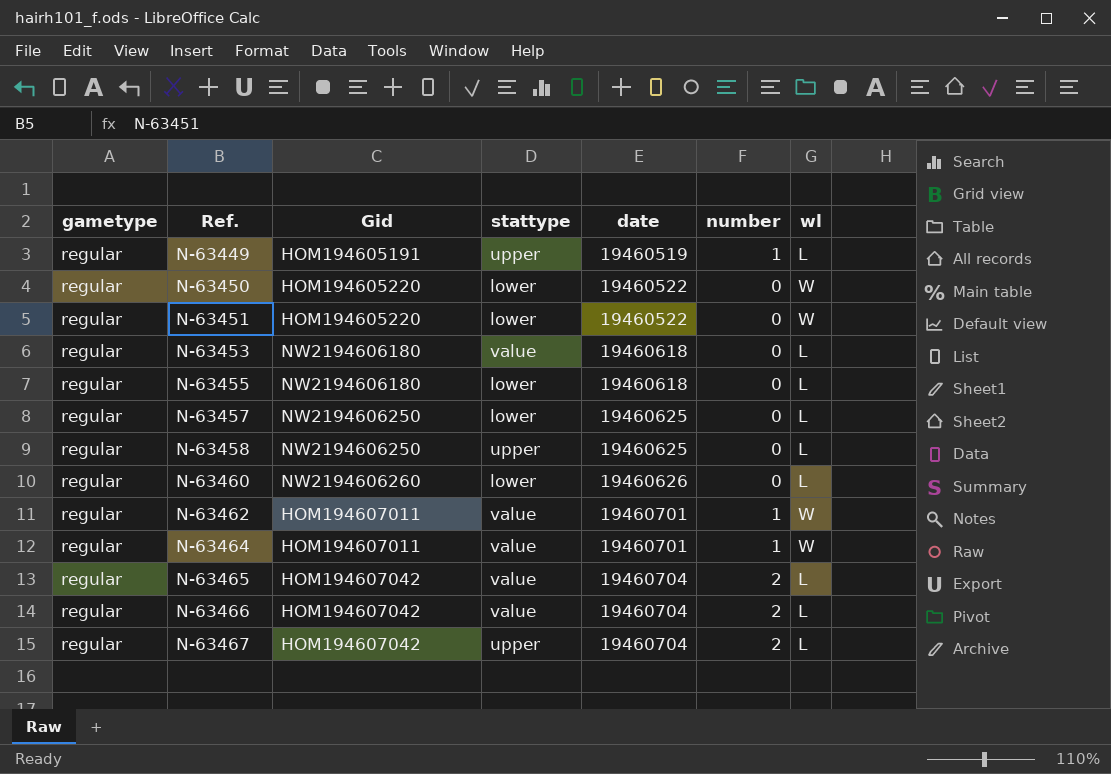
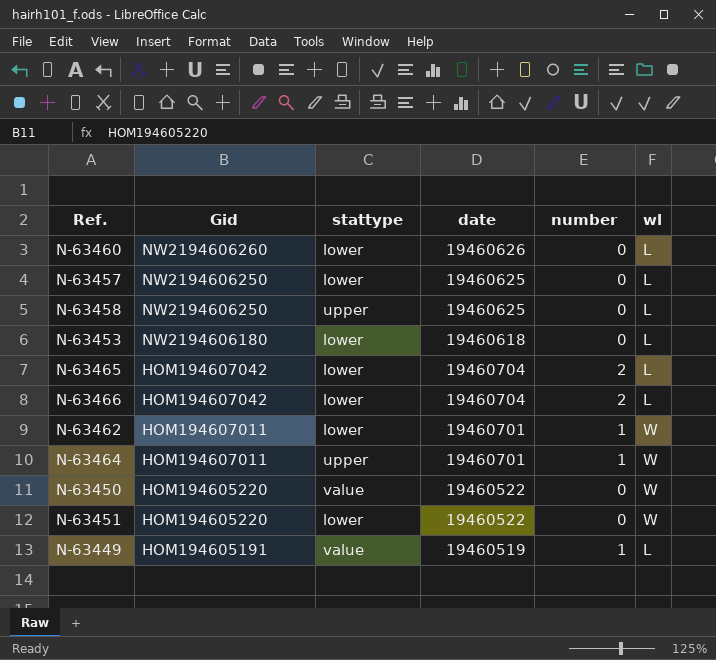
row order: Ref. ascending -> Gid descending
column gametype | position: 1 -> none
row N-63455: regular | NW2194606180 | lower | 19460618 | 0 | L -> none
row N-63467: regular | HOM194607042 | upper | 19460704 | 2 | L -> none
N-63453 | stattype: value -> lower
N-63465 | stattype: value -> lower
N-63466 | stattype: value -> lower
N-63462 | stattype: value -> lower
N-63464 | stattype: value -> upper
N-63450 | stattype: lower -> value
N-63449 | stattype: upper -> value

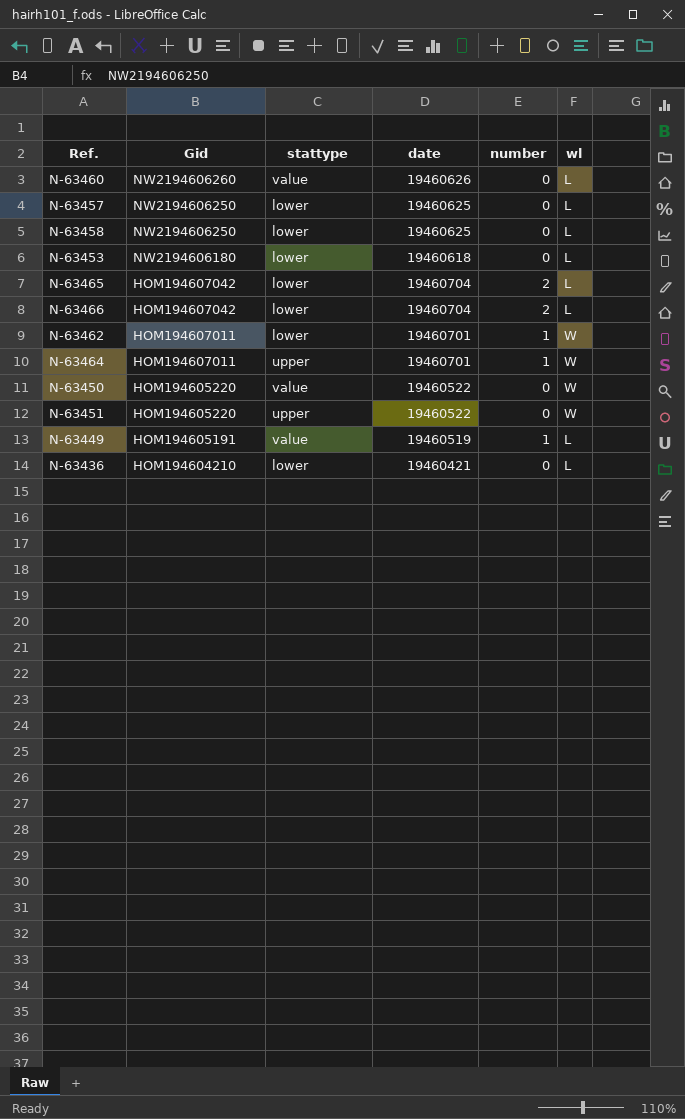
N-63460 | stattype: lower -> value
N-63458 | stattype: upper -> lower
N-63451 | stattype: lower -> upper
row N-63436: none -> HOM194604210 | lower | 19460421 | 0 | L

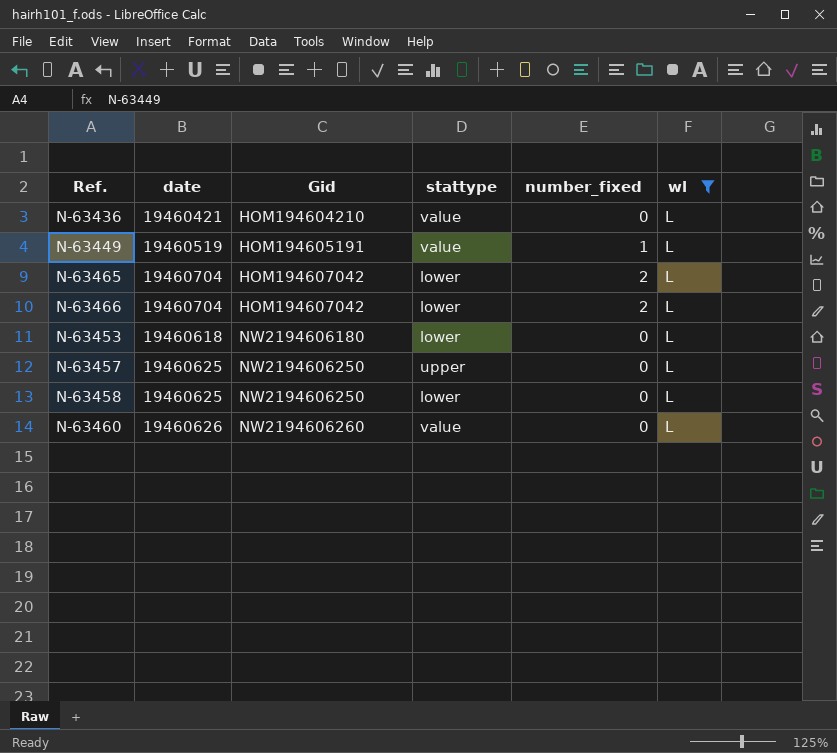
filter: none -> wl = L
row order: Gid descending -> Gid ascending
column date | position: 4 -> 2
column name: number -> number_fixed
N-63436 | stattype: lower -> value
N-63457 | stattype: lower -> upper

